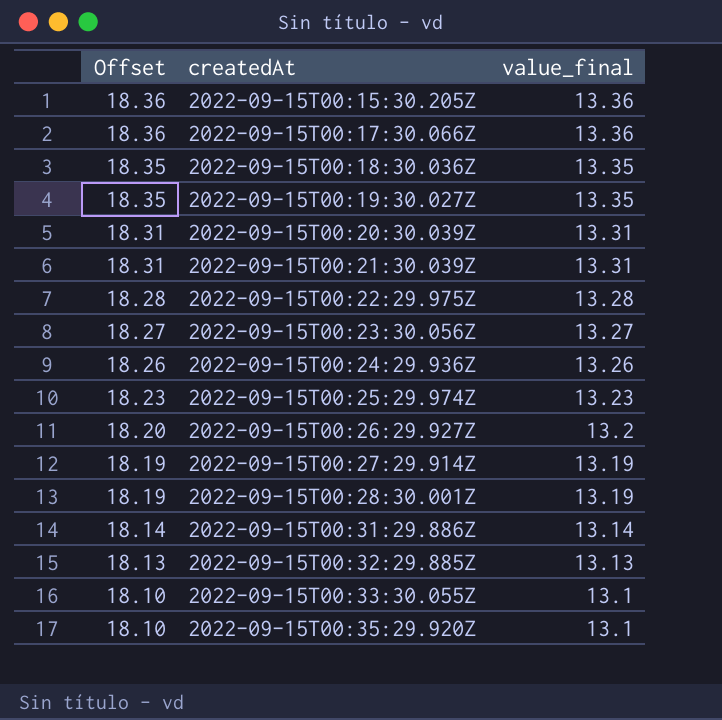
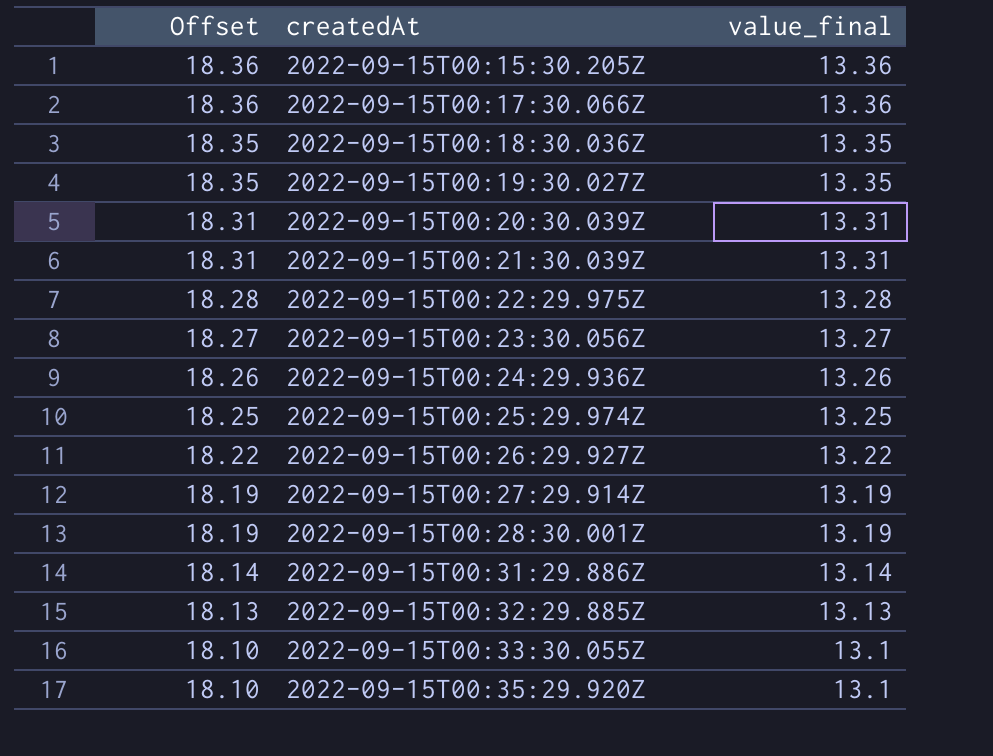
2022-09-15T00:25:29.974Z | Offset: 18.23 -> 18.25
2022-09-15T00:25:29.974Z | value_final: 13.23 -> 13.25
2022-09-15T00:26:29.927Z | Offset: 18.20 -> 18.22
2022-09-15T00:26:29.927Z | value_final: 13.2 -> 13.22

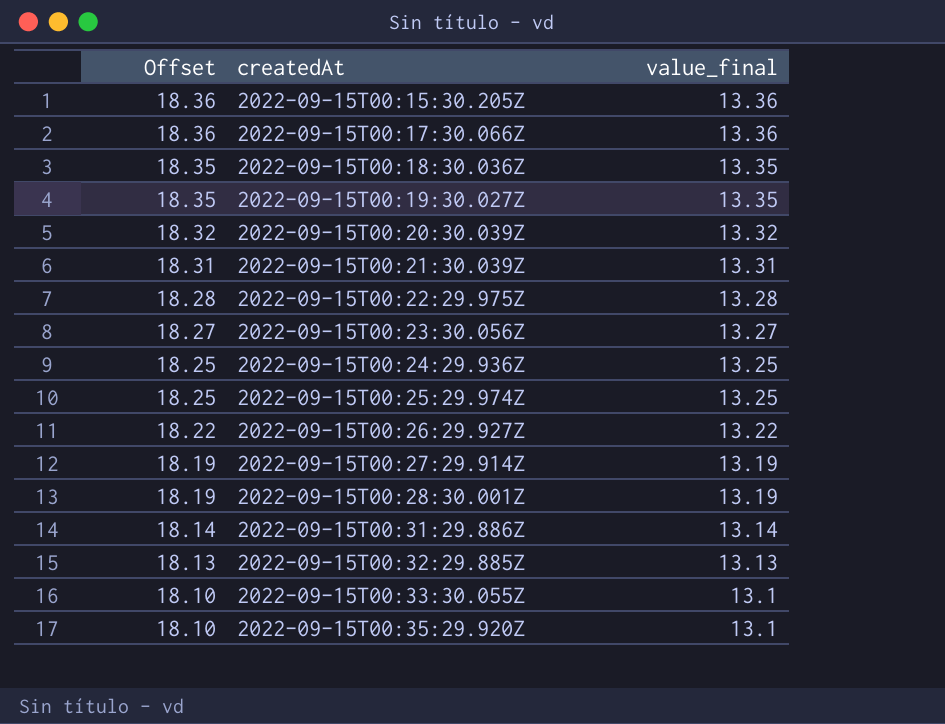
2022-09-15T00:20:30.039Z | Offset: 18.31 -> 18.32
2022-09-15T00:20:30.039Z | value_final: 13.31 -> 13.32
2022-09-15T00:24:29.936Z | Offset: 18.26 -> 18.25
2022-09-15T00:24:29.936Z | value_final: 13.26 -> 13.25

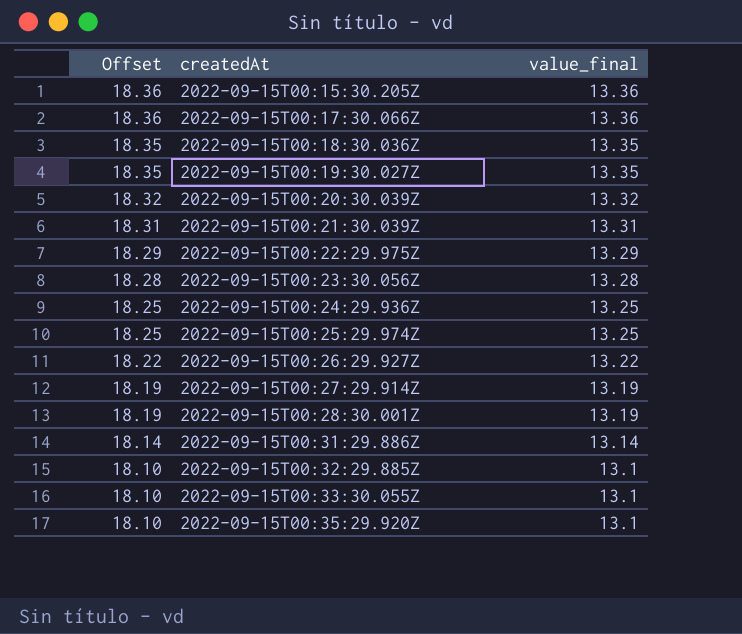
2022-09-15T00:22:29.975Z | Offset: 18.28 -> 18.29
2022-09-15T00:22:29.975Z | value_final: 13.28 -> 13.29
2022-09-15T00:23:30.056Z | Offset: 18.27 -> 18.28
2022-09-15T00:23:30.056Z | value_final: 13.27 -> 13.28
2022-09-15T00:32:29.885Z | Offset: 18.13 -> 18.10
2022-09-15T00:32:29.885Z | value_final: 13.13 -> 13.1

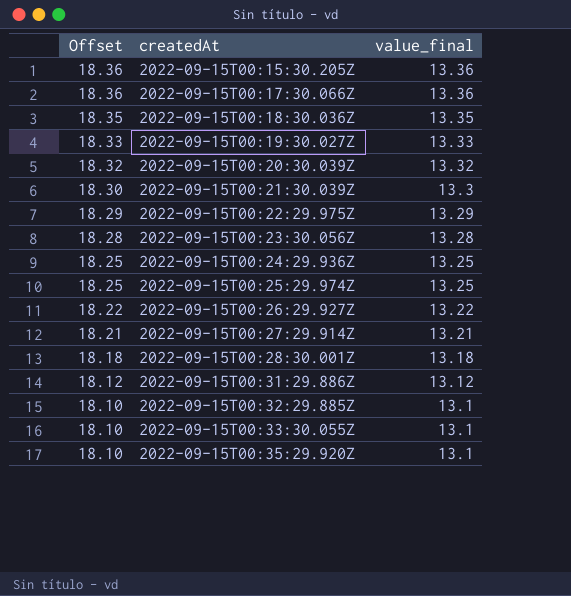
2022-09-15T00:19:30.027Z | Offset: 18.35 -> 18.33
2022-09-15T00:19:30.027Z | value_final: 13.35 -> 13.33
2022-09-15T00:21:30.039Z | Offset: 18.31 -> 18.30
2022-09-15T00:21:30.039Z | value_final: 13.31 -> 13.3
2022-09-15T00:27:29.914Z | Offset: 18.19 -> 18.21
2022-09-15T00:27:29.914Z | value_final: 13.19 -> 13.21
2022-09-15T00:28:30.001Z | Offset: 18.19 -> 18.18
2022-09-15T00:28:30.001Z | value_final: 13.19 -> 13.18
2022-09-15T00:31:29.886Z | Offset: 18.14 -> 18.12
2022-09-15T00:31:29.886Z | value_final: 13.14 -> 13.12

